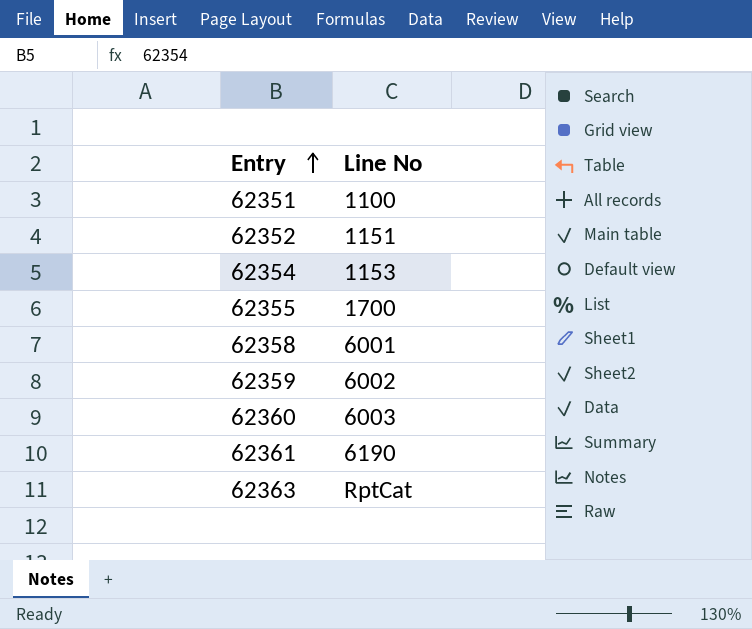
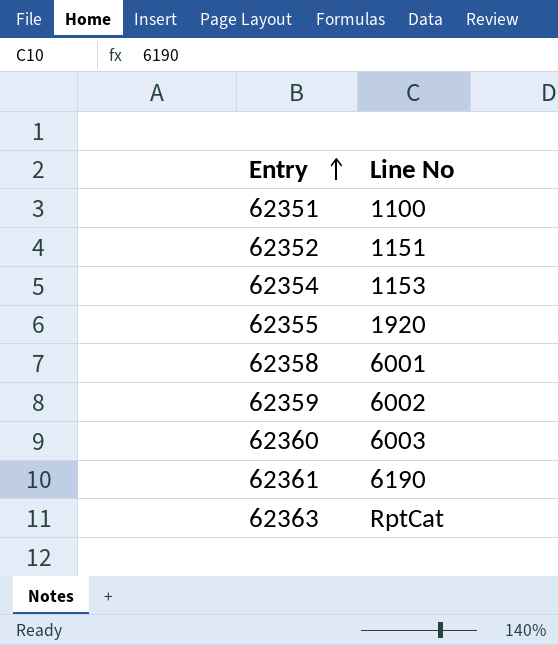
62355 | Line No: 1700 -> 1920

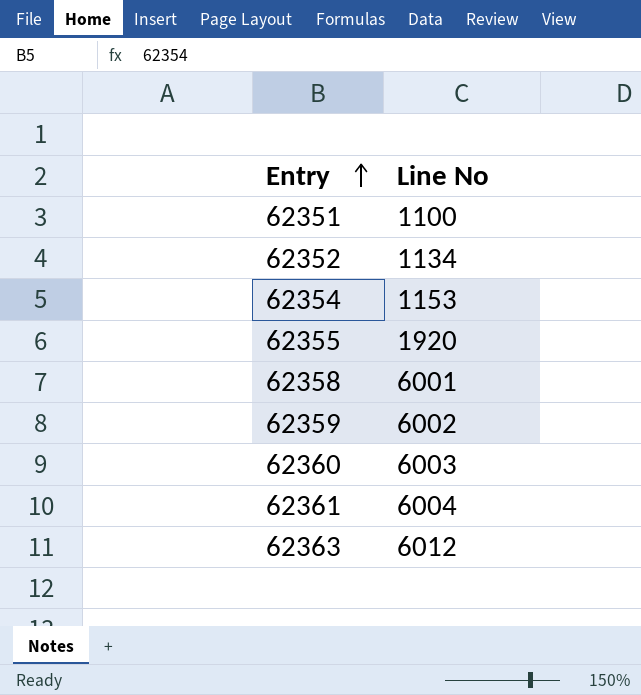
62352 | Line No: 1151 -> 1134
62361 | Line No: 6190 -> 6004
62363 | Line No: RptCat -> 6012

